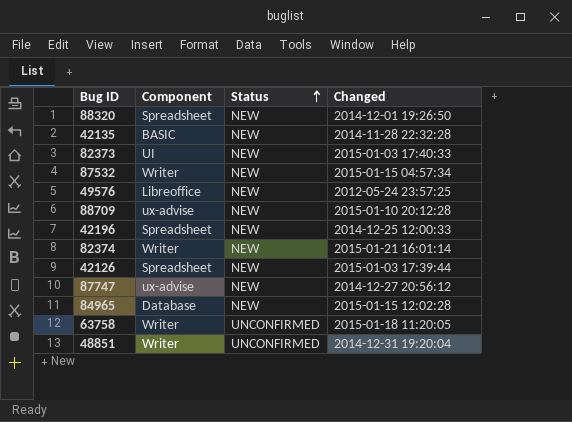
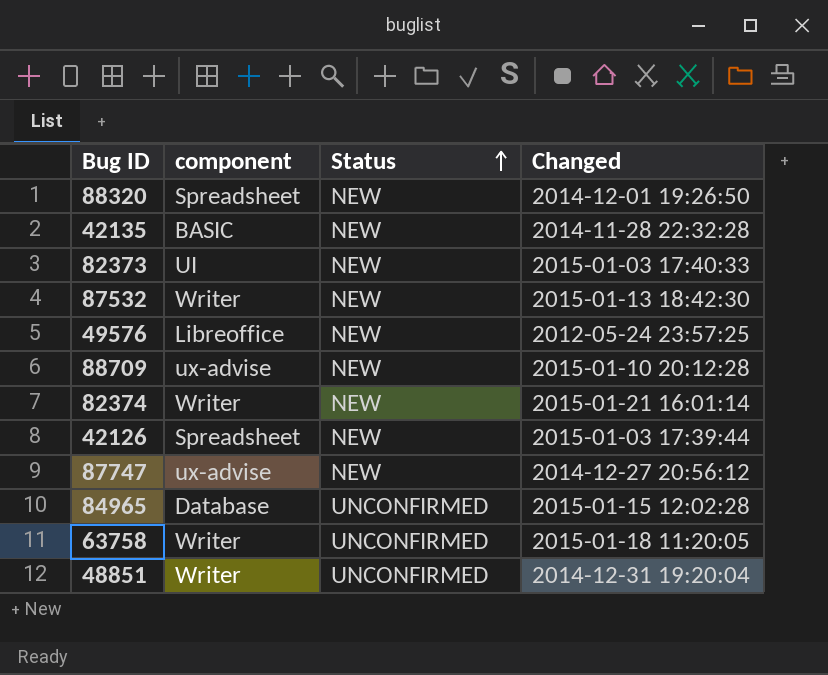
column name: Component -> component
row 42196: Spreadsheet | NEW | 2014-12-25 12:00:33 -> none
87532 | Changed: 2015-01-15 04:57:34 -> 2015-01-13 18:42:30
84965 | Status: NEW -> UNCONFIRMED

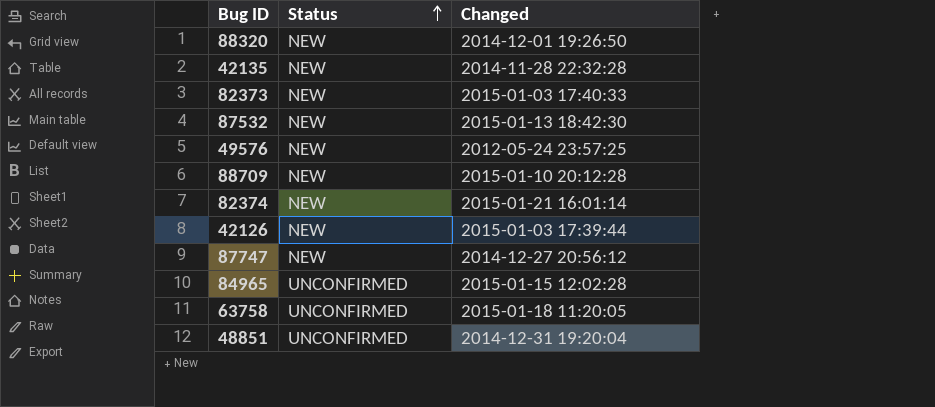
column component | position: 2 -> none

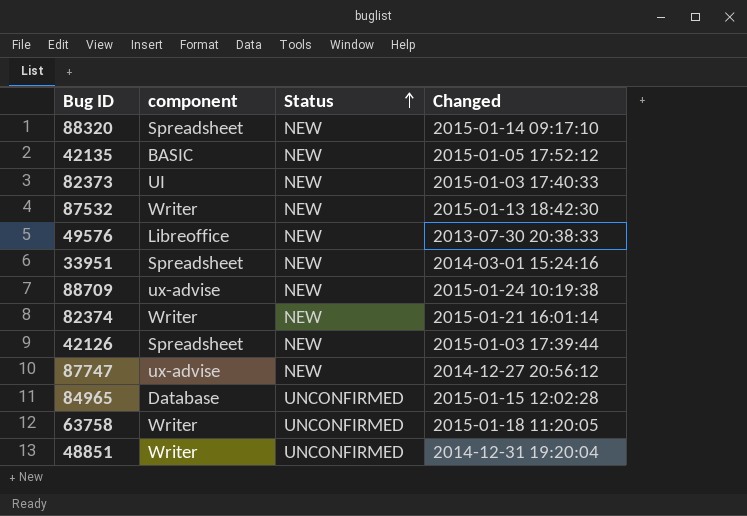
column component | position: none -> 2
88320 | Changed: 2014-12-01 19:26:50 -> 2015-01-14 09:17:10
42135 | Changed: 2014-11-28 22:32:28 -> 2015-01-05 17:52:12
49576 | Changed: 2012-05-24 23:57:25 -> 2013-07-30 20:38:33
row 33951: none -> Spreadsheet | NEW | 2014-03-01 15:24:16
88709 | Changed: 2015-01-10 20:12:28 -> 2015-01-24 10:19:38

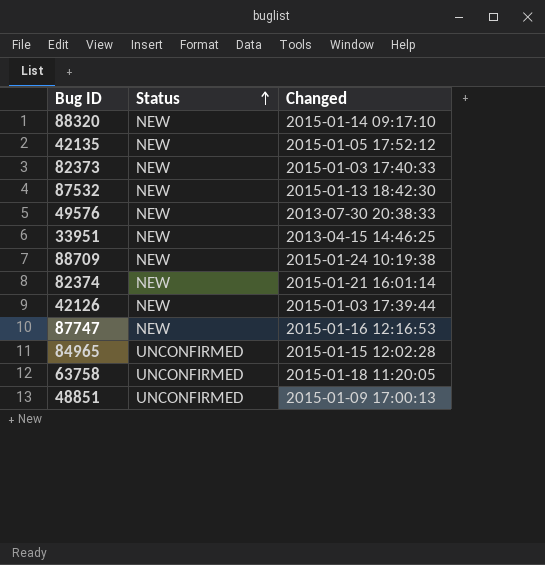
column component | position: 2 -> none
33951 | Changed: 2014-03-01 15:24:16 -> 2013-04-15 14:46:25
87747 | Changed: 2014-12-27 20:56:12 -> 2015-01-16 12:16:53
48851 | Changed: 2014-12-31 19:20:04 -> 2015-01-09 17:00:13

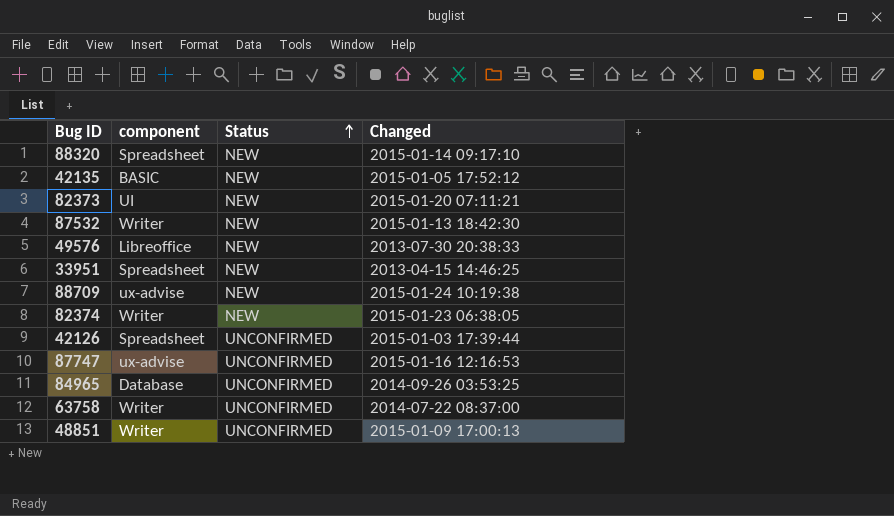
column component | position: none -> 2
82373 | Changed: 2015-01-03 17:40:33 -> 2015-01-20 07:11:21
82374 | Changed: 2015-01-21 16:01:14 -> 2015-01-23 06:38:05
42126 | Status: NEW -> UNCONFIRMED
87747 | Status: NEW -> UNCONFIRMED
84965 | Changed: 2015-01-15 12:02:28 -> 2014-09-26 03:53:25
63758 | Changed: 2015-01-18 11:20:05 -> 2014-07-22 08:37:00

